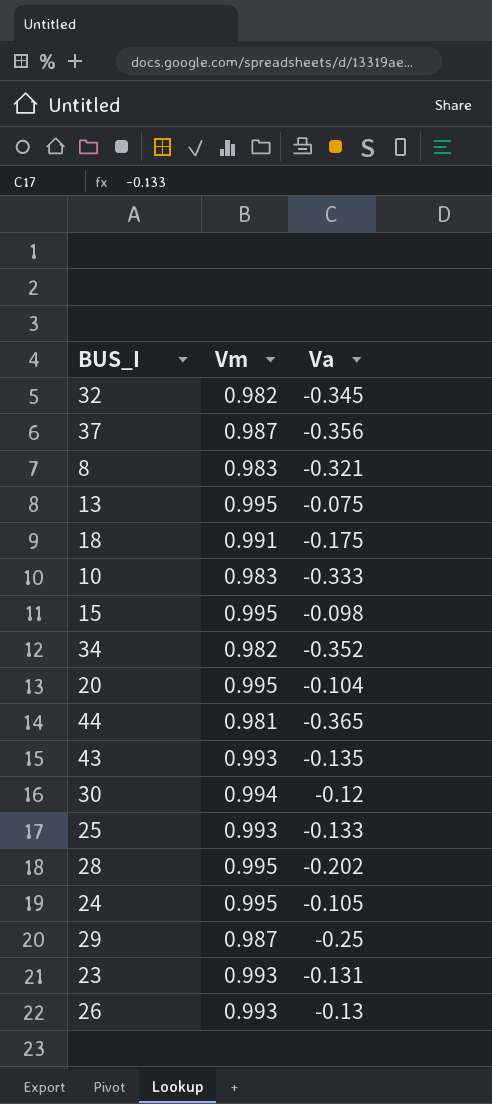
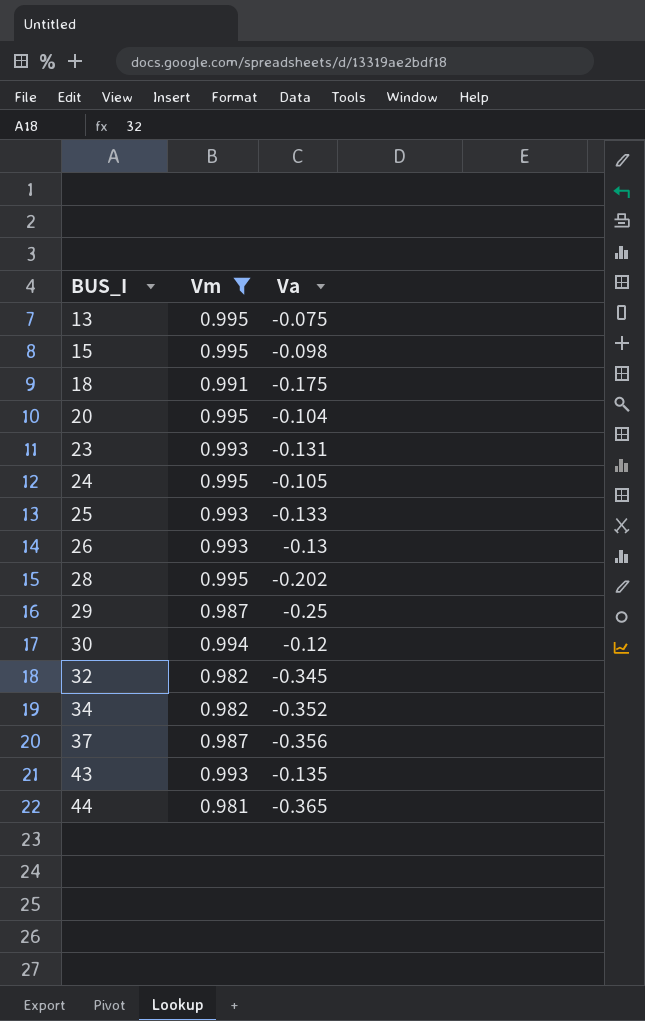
filter: none -> Vm != 0.983
row order: none -> BUS_I ascending

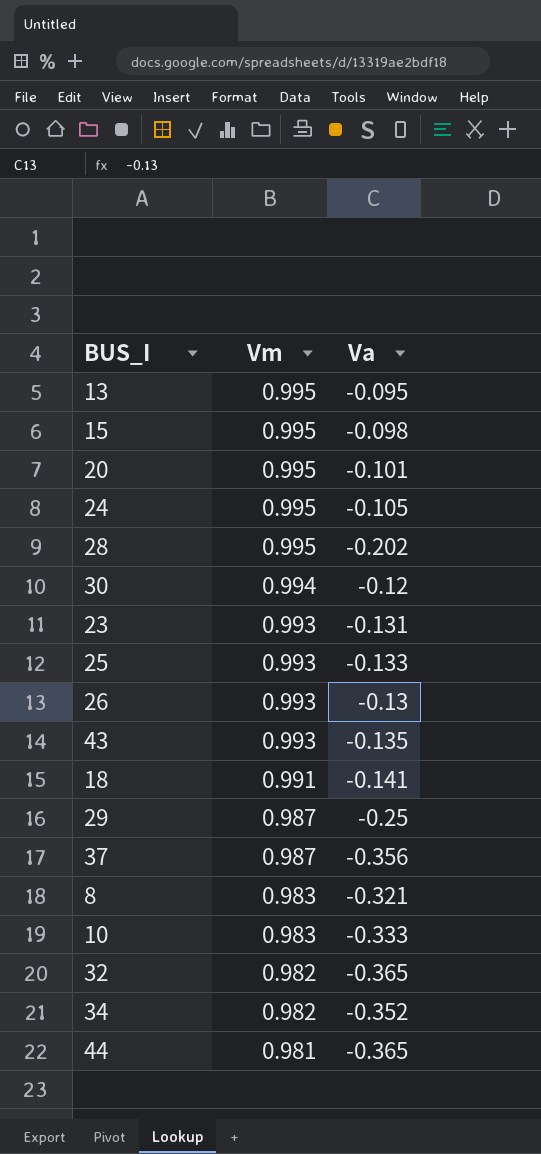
filter: Vm != 0.983 -> none
row order: BUS_I ascending -> Vm descending
13 | Va: -0.075 -> -0.095
20 | Va: -0.104 -> -0.101
18 | Va: -0.175 -> -0.141
32 | Va: -0.345 -> -0.365

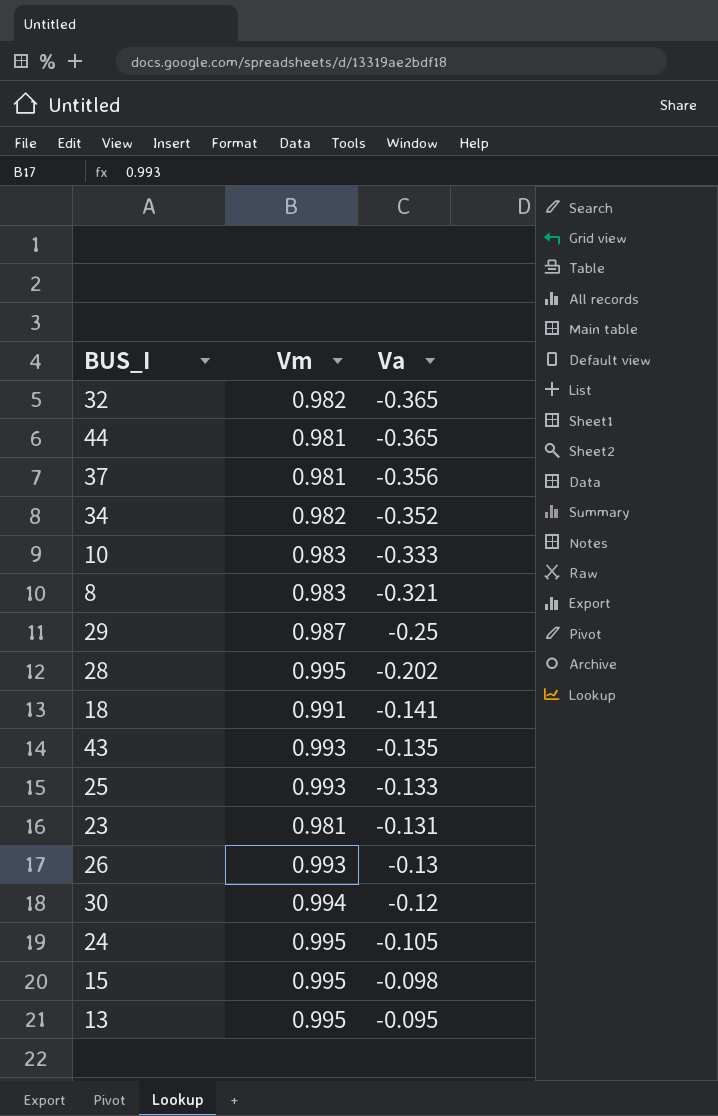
row order: Vm descending -> Va ascending
row 20: 0.995 | -0.101 -> none
37 | Vm: 0.987 -> 0.981
23 | Vm: 0.993 -> 0.981

